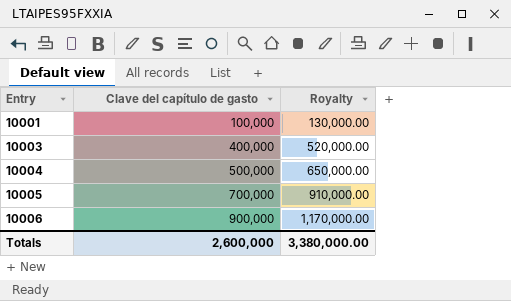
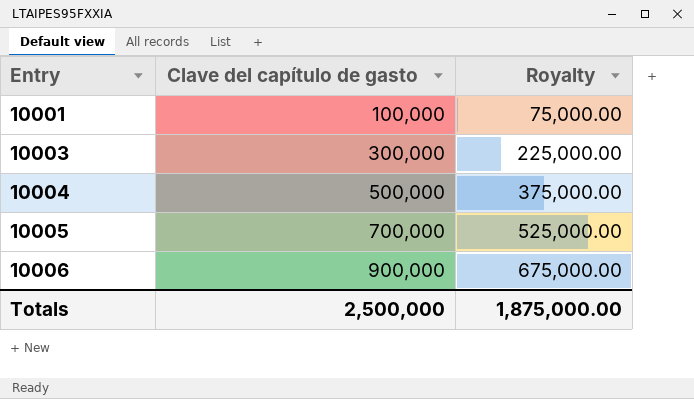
column Royalty | formula: [Clave del capítulo de gasto] * 1.3 -> [Clave del capítulo de gasto] * 0.75
10003 | Clave del capítulo de gasto: 400,000 -> 300,000
Totals | Clave del capítulo de gasto: 2,600,000 -> 2,500,000
Totals | Royalty: 3,380,000.00 -> 1,875,000.00

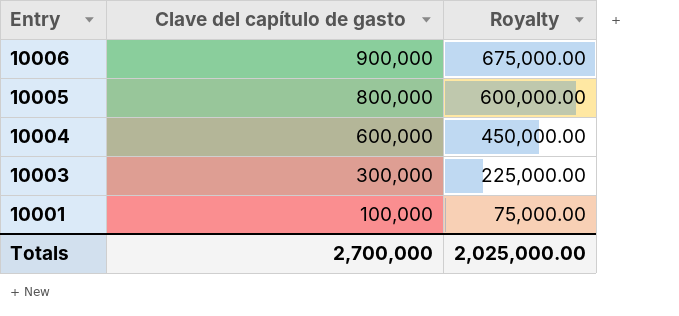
row order: Entry ascending -> Entry descending
10005 | Clave del capítulo de gasto: 700,000 -> 800,000
10005 | Royalty: 525,000.00 -> 600,000.00
10004 | Clave del capítulo de gasto: 500,000 -> 600,000
10004 | Royalty: 375,000.00 -> 450,000.00
Totals | Clave del capítulo de gasto: 2,500,000 -> 2,700,000
Totals | Royalty: 1,875,000.00 -> 2,025,000.00

